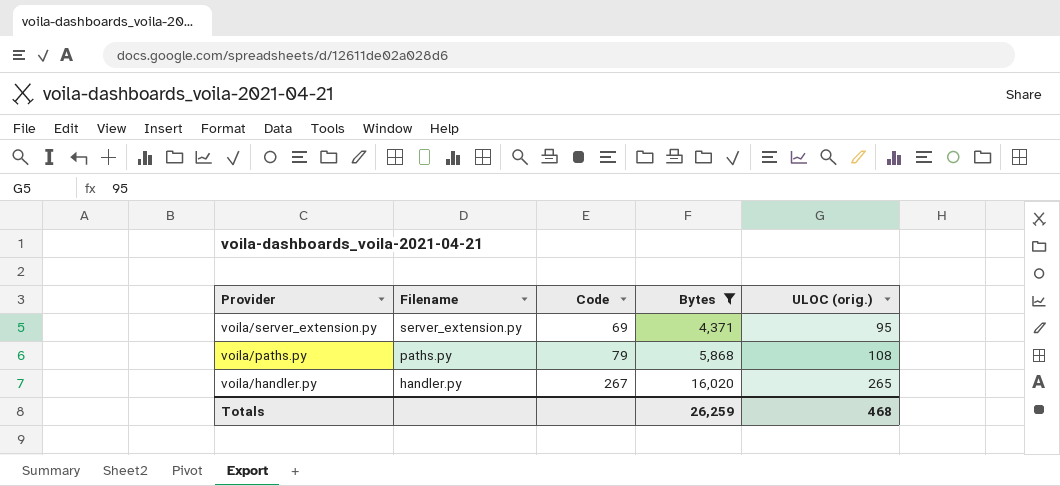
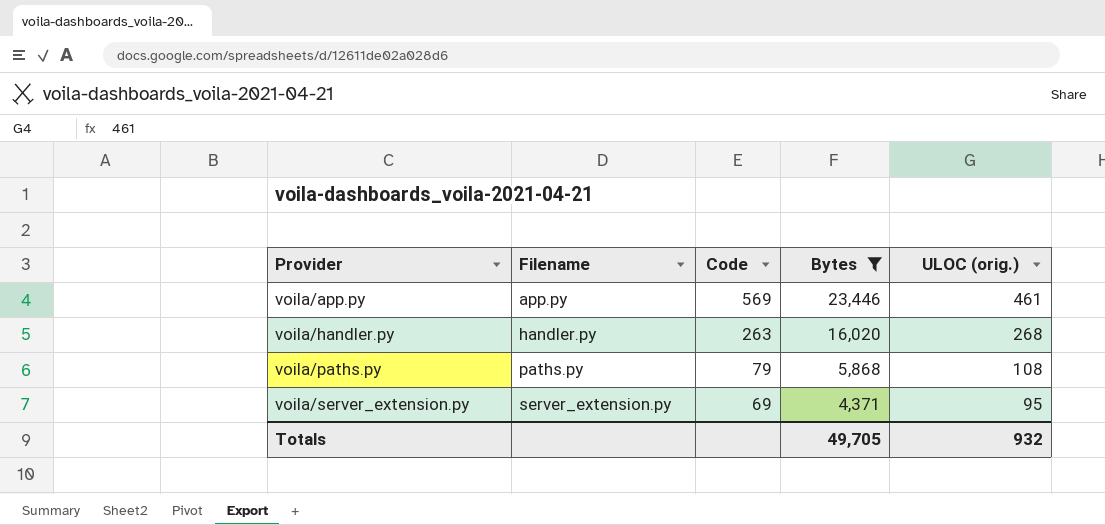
row order: Provider descending -> Provider ascending
row voila/app.py: none -> app.py | 569 | 23,446 | 461
voila/handler.py | Code: 267 -> 263
voila/handler.py | ULOC (orig.): 265 -> 268
Totals | Bytes: 26,259 -> 49,705
Totals | ULOC (orig.): 468 -> 932

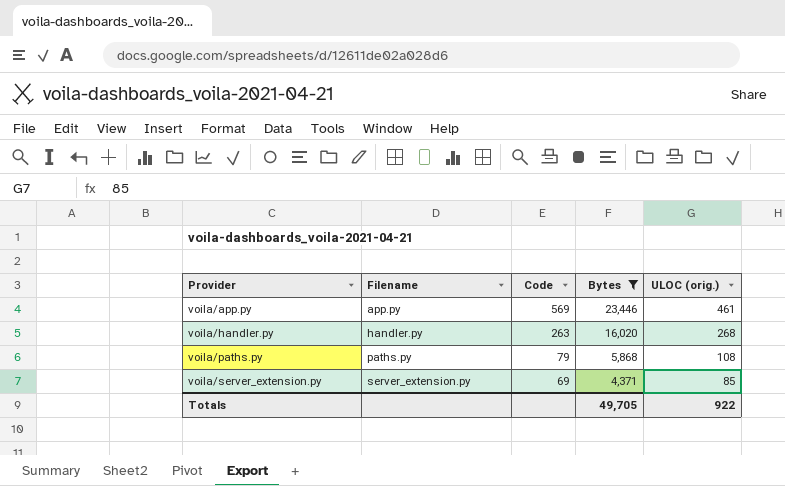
voila/server_extension.py | ULOC (orig.): 95 -> 85
Totals | ULOC (orig.): 932 -> 922

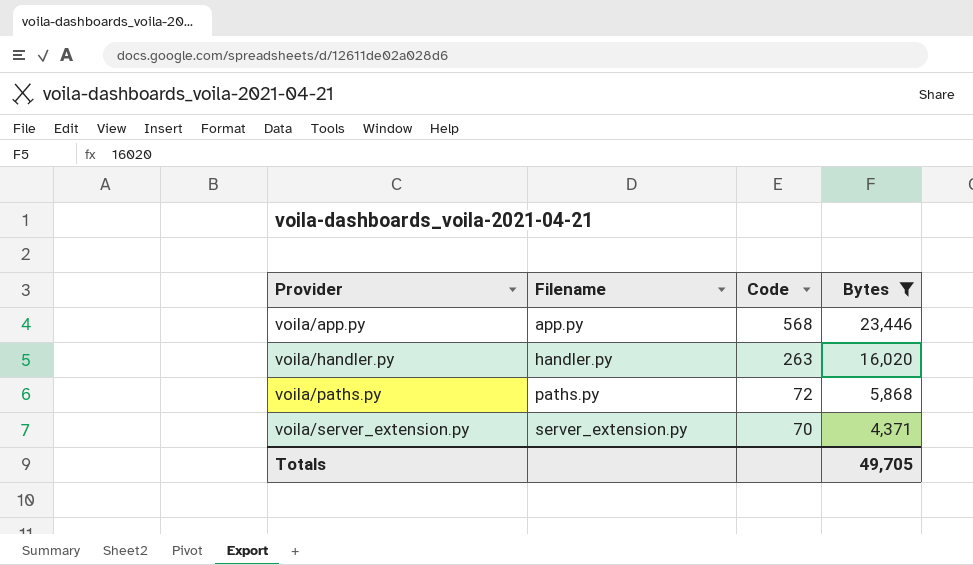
column ULOC (orig.) | position: 5 -> none
voila/app.py | Code: 569 -> 568
voila/paths.py | Code: 79 -> 72
voila/server_extension.py | Code: 69 -> 70

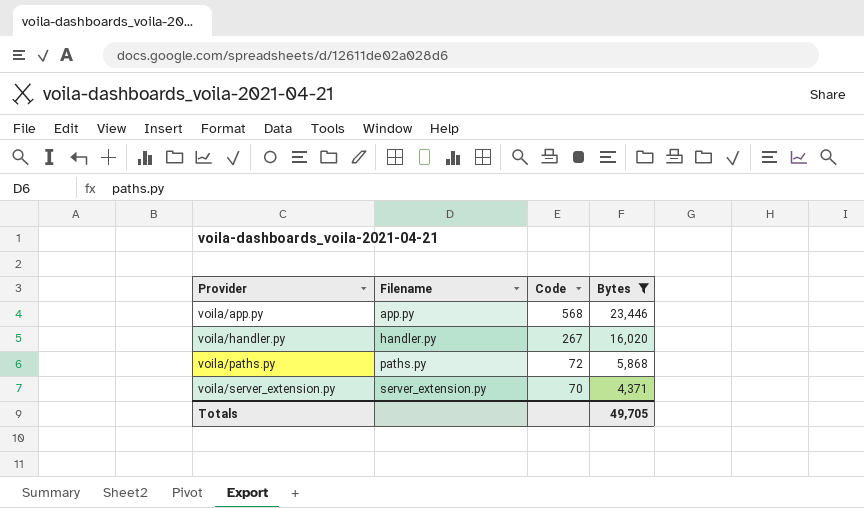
voila/handler.py | Code: 263 -> 267

